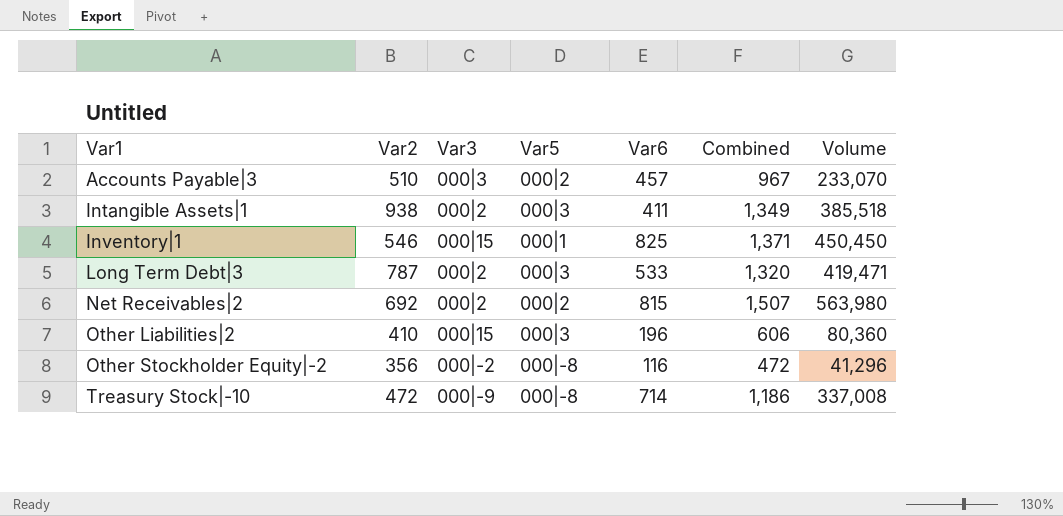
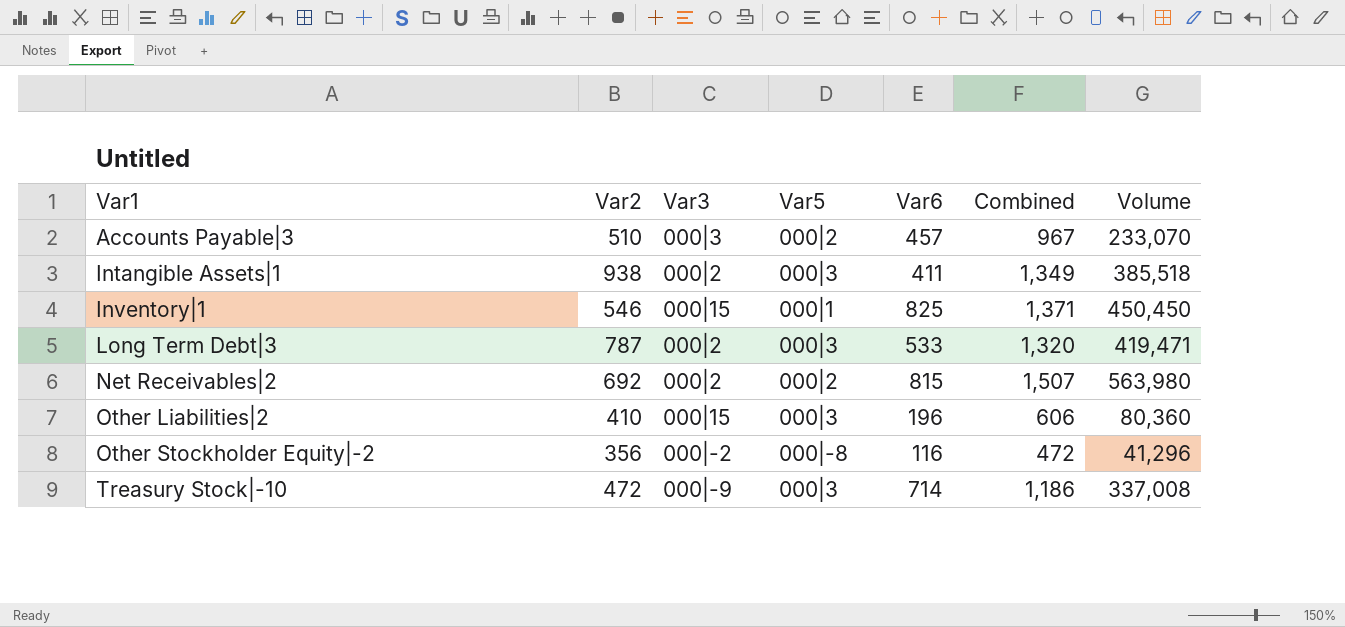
Treasury Stock|-10 | Var5: 000|-8 -> 000|3

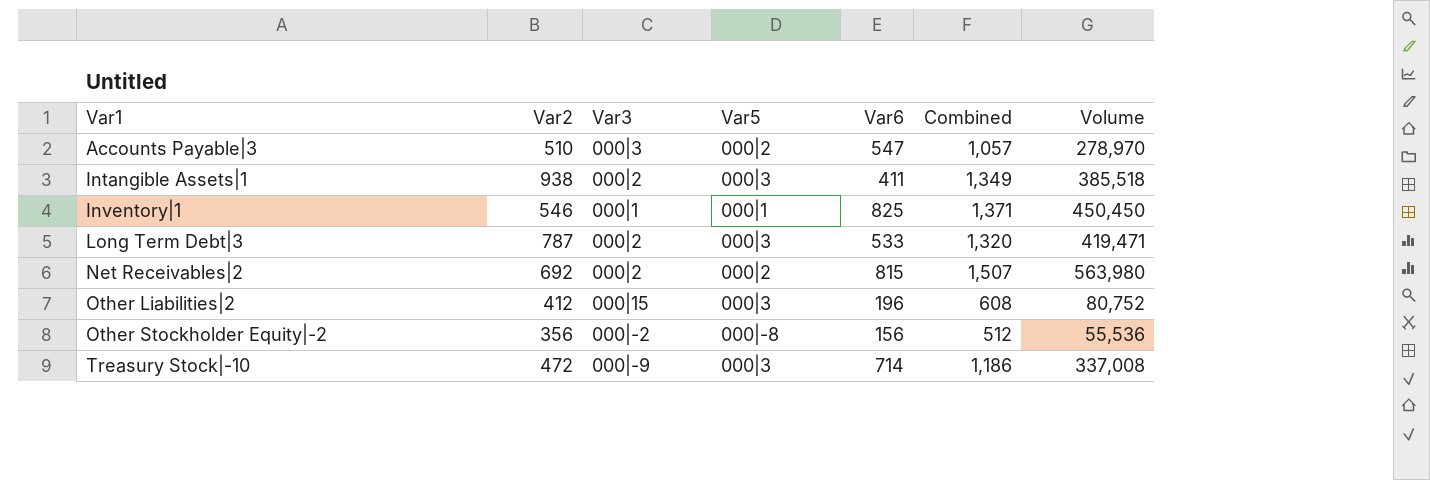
Accounts Payable|3 | Var6: 457 -> 547
Accounts Payable|3 | Combined: 967 -> 1,057
Accounts Payable|3 | Volume: 233,070 -> 278,970
Inventory|1 | Var3: 000|15 -> 000|1
Other Liabilities|2 | Var2: 410 -> 412
Other Liabilities|2 | Combined: 606 -> 608
Other Liabilities|2 | Volume: 80,360 -> 80,752
Other Stockholder Equity|-2 | Var6: 116 -> 156
Other Stockholder Equity|-2 | Combined: 472 -> 512
Other Stockholder Equity|-2 | Volume: 41,296 -> 55,536

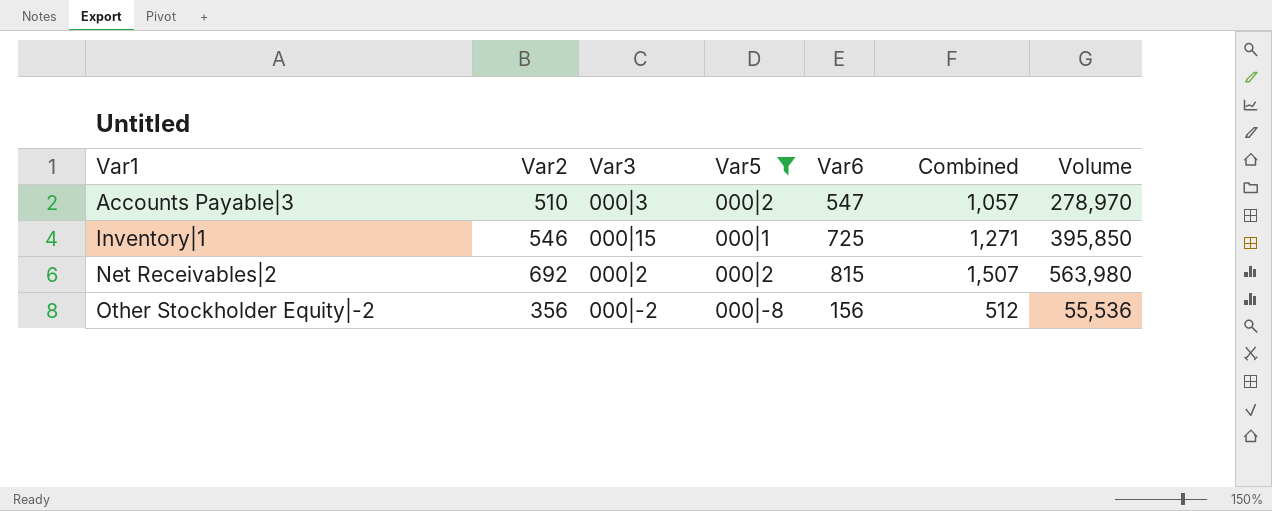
filter: none -> Var5 != 000|3
Inventory|1 | Var3: 000|1 -> 000|15
Inventory|1 | Var6: 825 -> 725
Inventory|1 | Combined: 1,371 -> 1,271
Inventory|1 | Volume: 450,450 -> 395,850

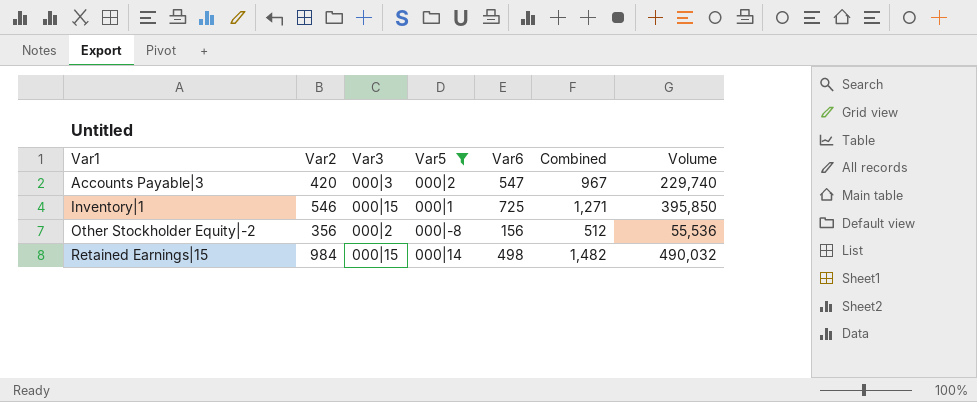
row Net Receivables|2: 692 | 000|2 | 000|2 | 815 | 1,507 | 563,980 -> none
Accounts Payable|3 | Var2: 510 -> 420
Accounts Payable|3 | Combined: 1,057 -> 967
Accounts Payable|3 | Volume: 278,970 -> 229,740
Other Stockholder Equity|-2 | Var3: 000|-2 -> 000|2
row Retained Earnings|15: none -> 984 | 000|15 | 000|14 | 498 | 1,482 | 490,032

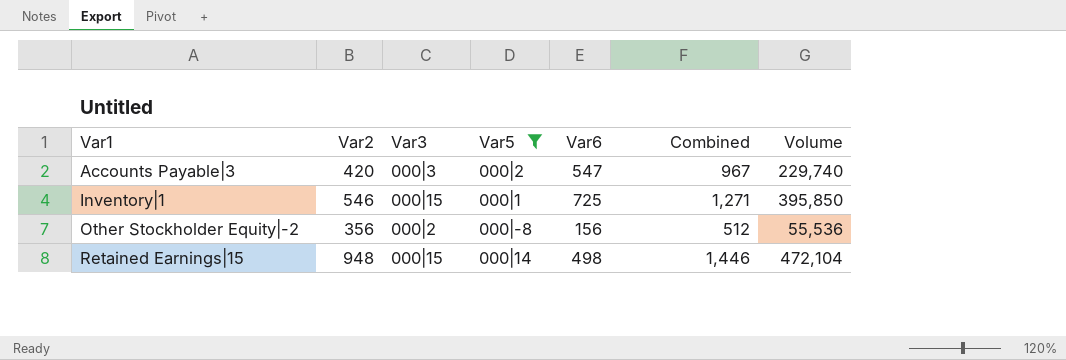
Retained Earnings|15 | Var2: 984 -> 948
Retained Earnings|15 | Combined: 1,482 -> 1,446
Retained Earnings|15 | Volume: 490,032 -> 472,104

